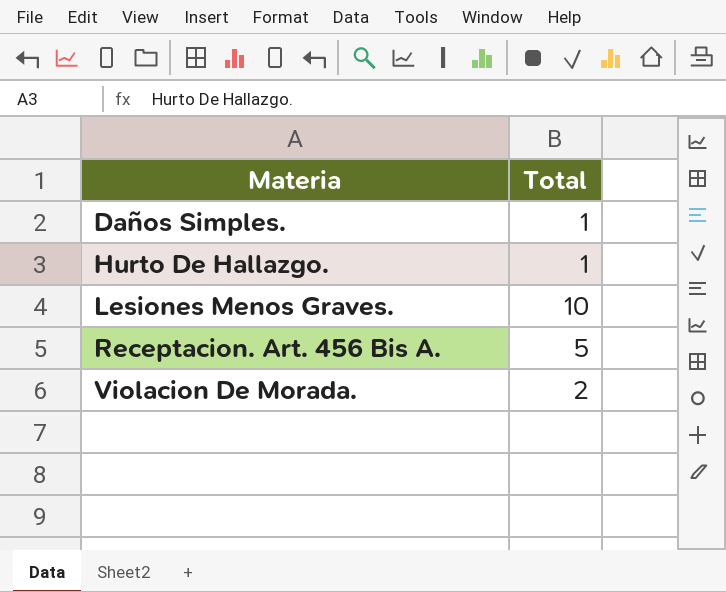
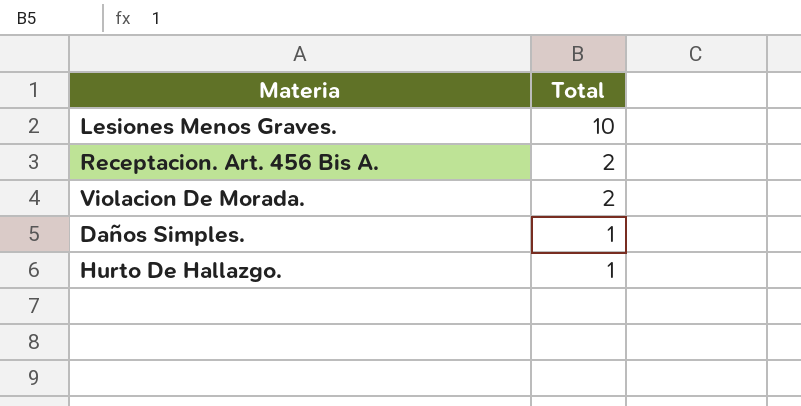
row order: Materia ascending -> Total descending
Receptacion. Art. 456 Bis A. | Total: 5 -> 2

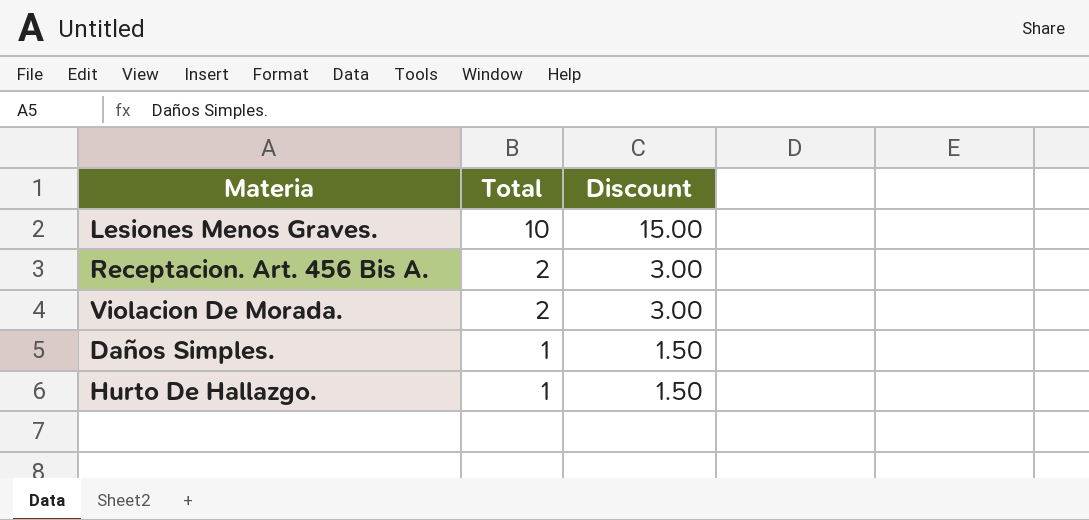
column Discount | formula: none -> [Total] * 1.5

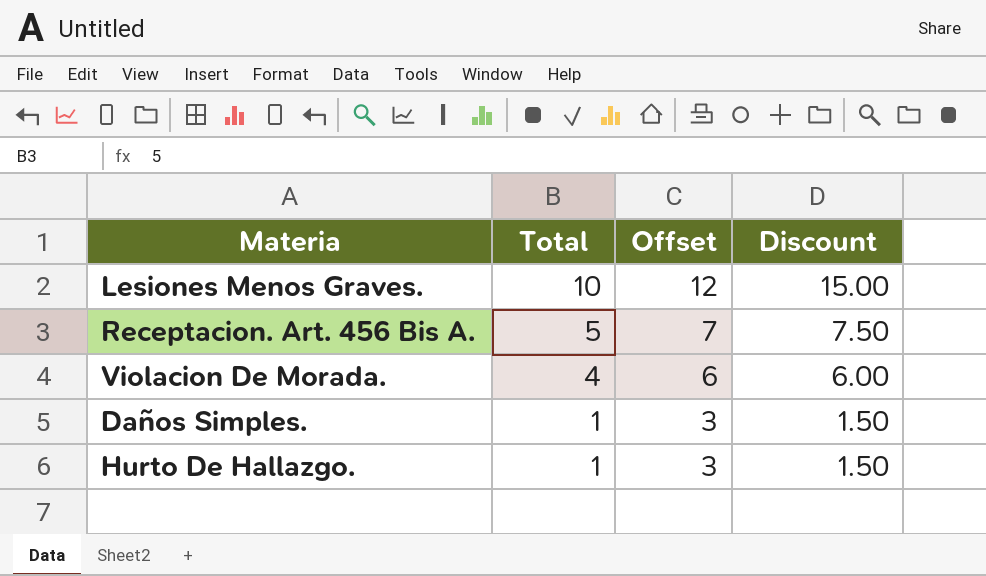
column Offset | formula: none -> [Total] + 2
Receptacion. Art. 456 Bis A. | Total: 2 -> 5
Receptacion. Art. 456 Bis A. | Discount: 3.00 -> 7.50
Violacion De Morada. | Total: 2 -> 4
Violacion De Morada. | Discount: 3.00 -> 6.00

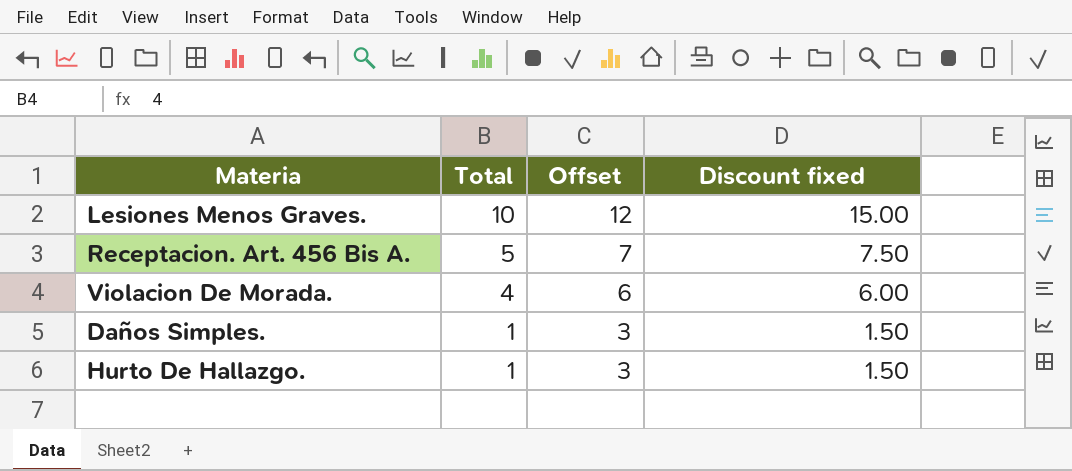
column name: Discount -> Discount fixed

